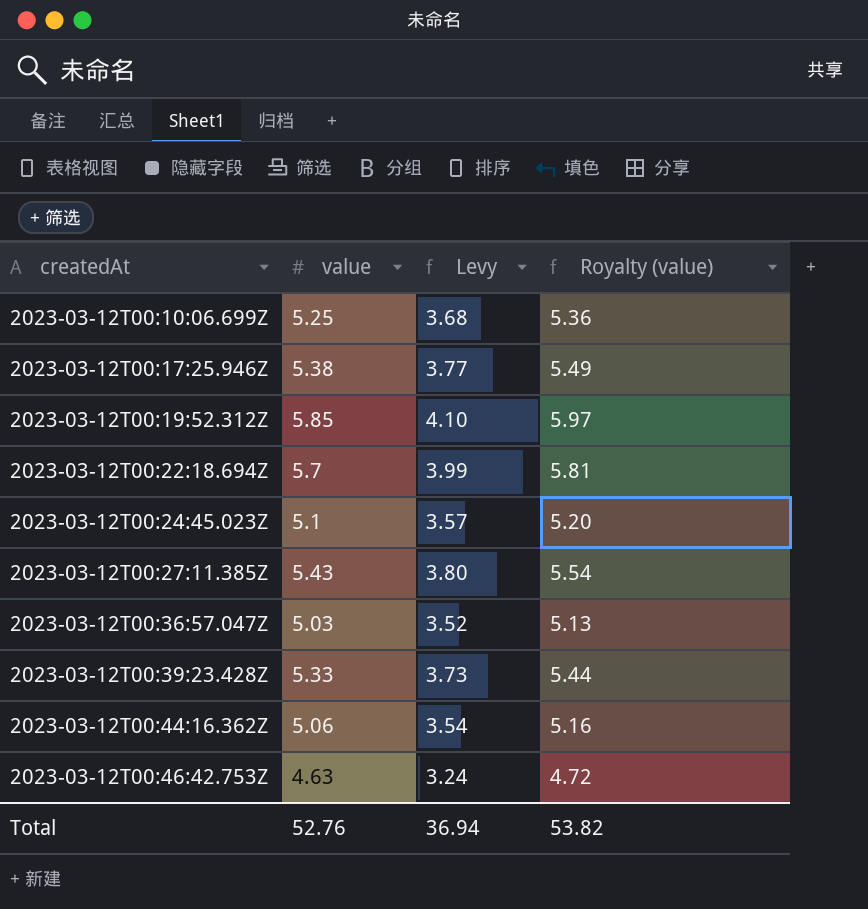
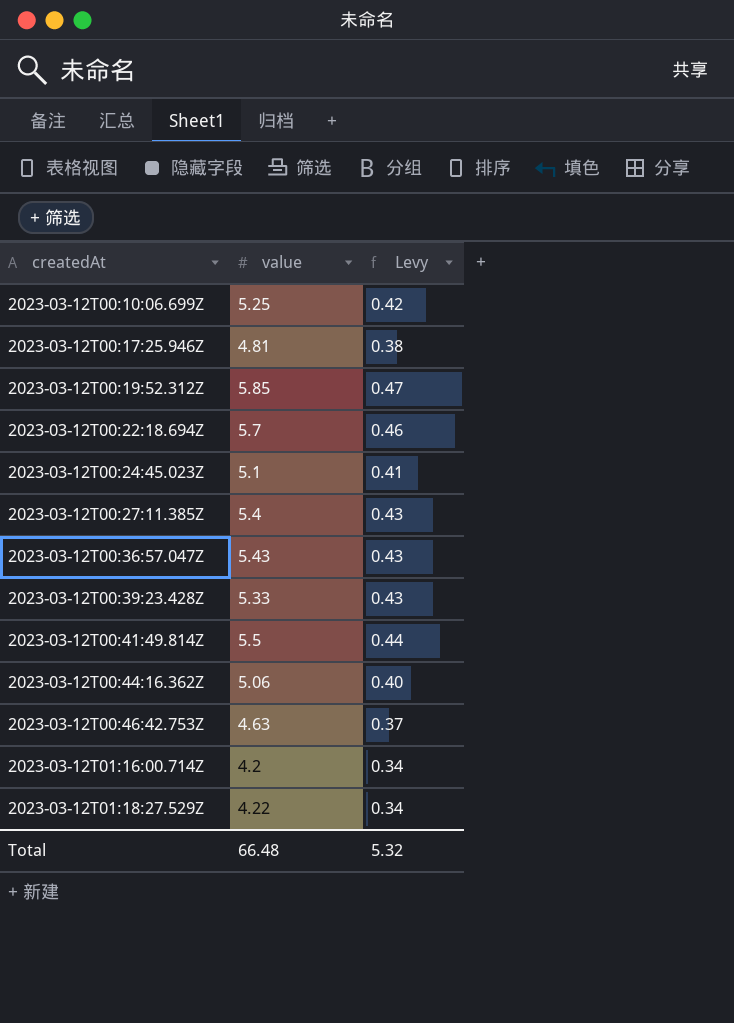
column Royalty (value) | formula: [value] * 1.02 -> none
column Levy | formula: [value] * 0.7 -> [value] * 0.08
2023-03-12T00:17:25.946Z | value: 5.38 -> 4.81
2023-03-12T00:27:11.385Z | value: 5.43 -> 5.4
2023-03-12T00:36:57.047Z | value: 5.03 -> 5.43
row 2023-03-12T00:41:49.814Z: none -> 5.5 | 0.44
row 2023-03-12T01:16:00.714Z: none -> 4.2 | 0.34
row 2023-03-12T01:18:27.529Z: none -> 4.22 | 0.34
Total | value: 52.76 -> 66.48
Total | Levy: 36.94 -> 5.32

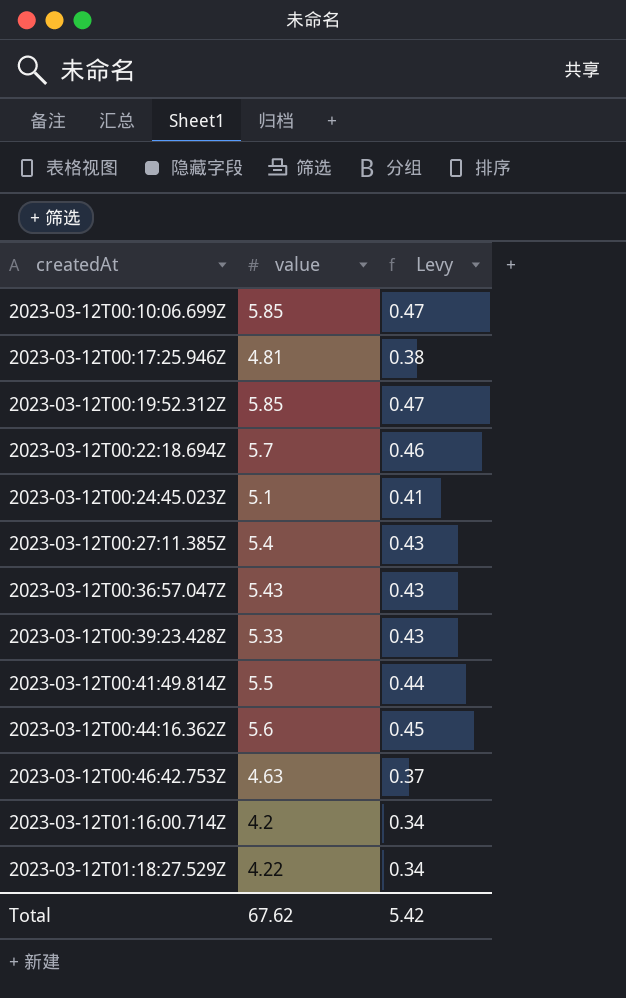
2023-03-12T00:10:06.699Z | value: 5.25 -> 5.85
2023-03-12T00:10:06.699Z | Levy: 0.42 -> 0.47
2023-03-12T00:44:16.362Z | value: 5.06 -> 5.6
2023-03-12T00:44:16.362Z | Levy: 0.40 -> 0.45
Total | value: 66.48 -> 67.62
Total | Levy: 5.32 -> 5.42

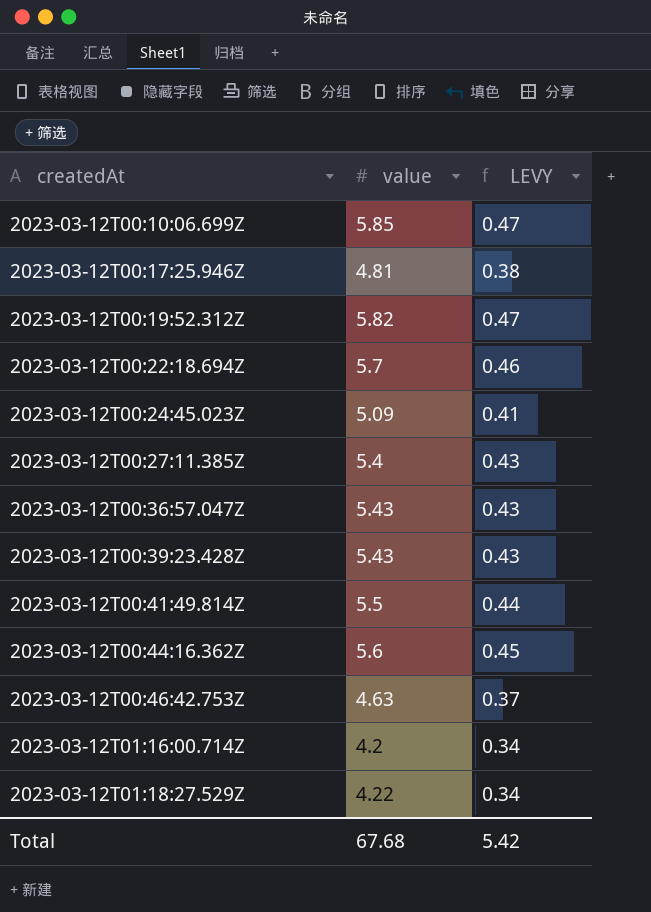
column name: Levy -> LEVY
2023-03-12T00:19:52.312Z | value: 5.85 -> 5.82
2023-03-12T00:24:45.023Z | value: 5.1 -> 5.09
2023-03-12T00:39:23.428Z | value: 5.33 -> 5.43
Total | value: 67.62 -> 67.68

